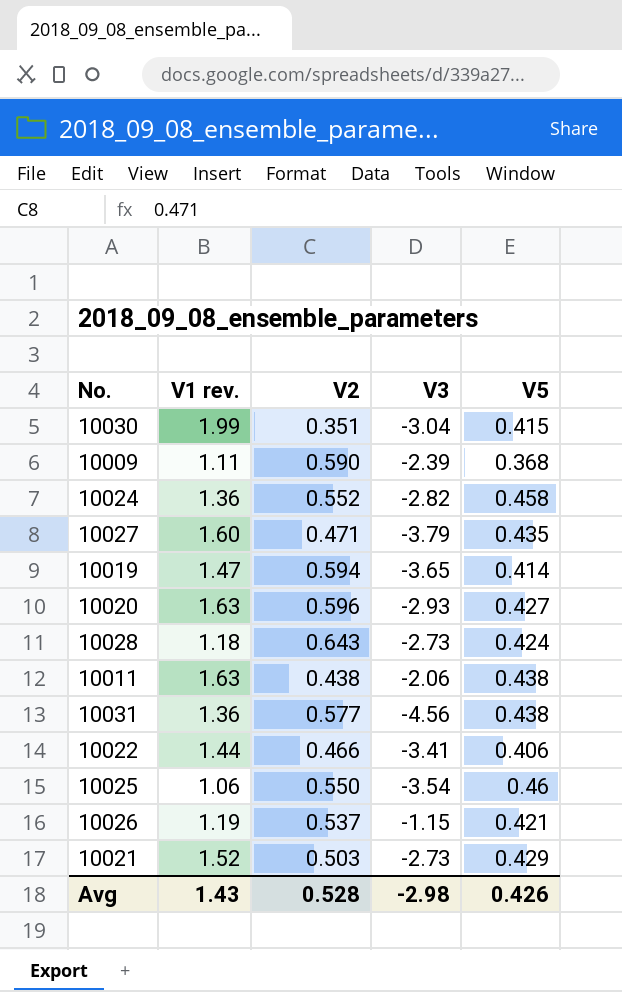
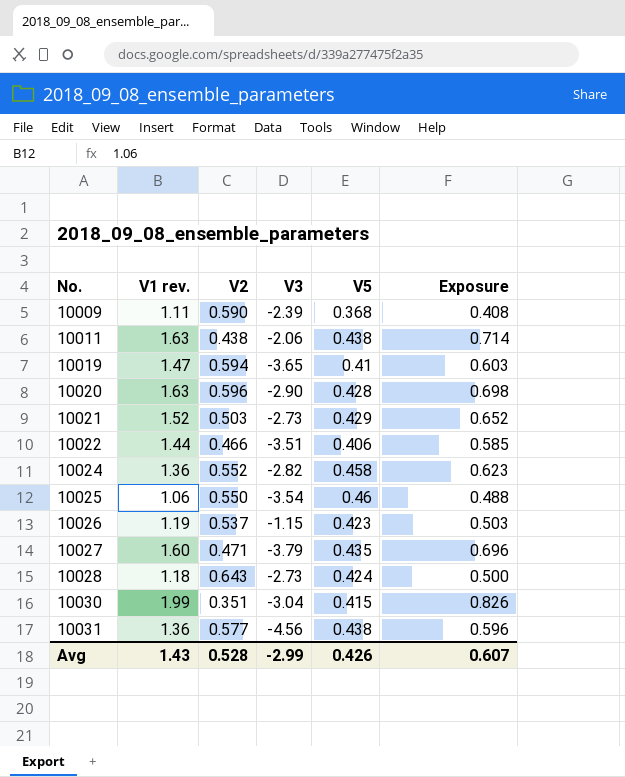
row order: none -> No. ascending
column Exposure | formula: none -> [V1 rev.] * [V5]
10019 | V5: 0.414 -> 0.41
10020 | V3: -2.93 -> -2.90
10020 | V5: 0.427 -> 0.428
10022 | V3: -3.41 -> -3.51
10026 | V5: 0.421 -> 0.423
Avg | V3: -2.98 -> -2.99

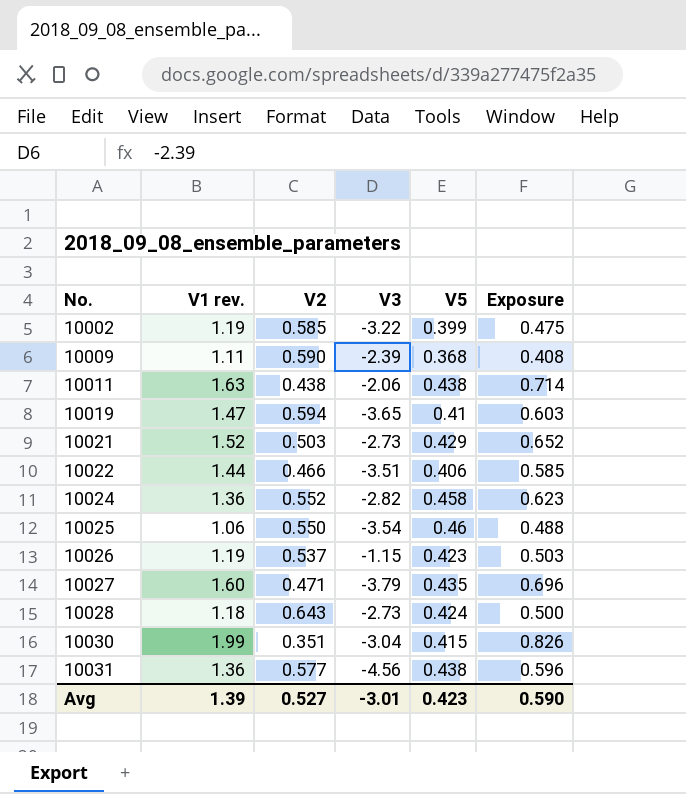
row 10020: 1.63 | 0.596 | -2.90 | 0.428 | 0.698 -> none
row 10002: none -> 1.19 | 0.585 | -3.22 | 0.399 | 0.475
Avg | V1 rev.: 1.43 -> 1.39
Avg | V2: 0.528 -> 0.527
Avg | V3: -2.99 -> -3.01
Avg | V5: 0.426 -> 0.423
Avg | Exposure: 0.607 -> 0.590

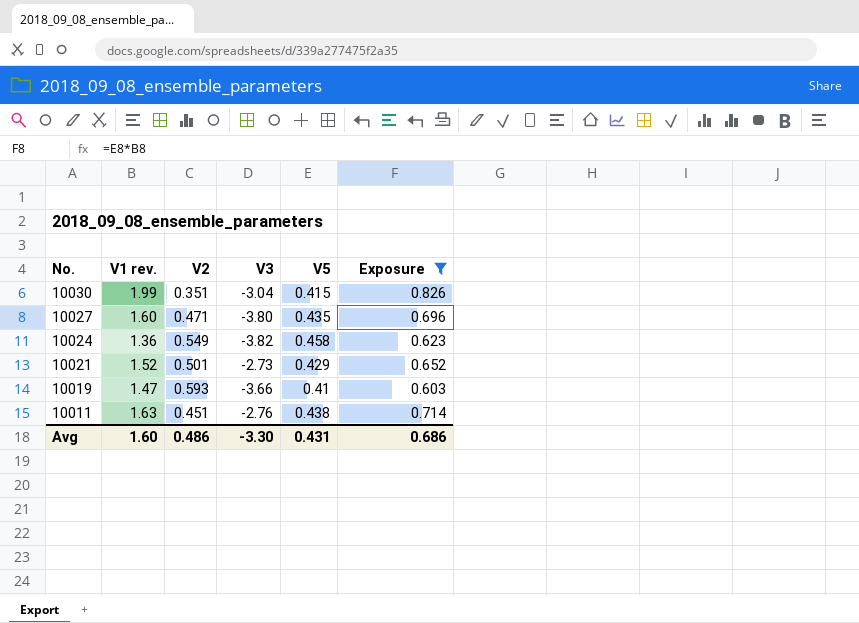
filter: none -> Exposure >= 0.603
row order: No. ascending -> No. descending
10027 | V3: -3.79 -> -3.80
10024 | V2: 0.552 -> 0.549
10024 | V3: -2.82 -> -3.82
10021 | V2: 0.503 -> 0.501
10019 | V2: 0.594 -> 0.593
10019 | V3: -3.65 -> -3.66
10011 | V2: 0.438 -> 0.451
10011 | V3: -2.06 -> -2.76
Avg | V1 rev.: 1.39 -> 1.60
Avg | V2: 0.527 -> 0.486
Avg | V3: -3.01 -> -3.30
Avg | V5: 0.423 -> 0.431
Avg | Exposure: 0.590 -> 0.686

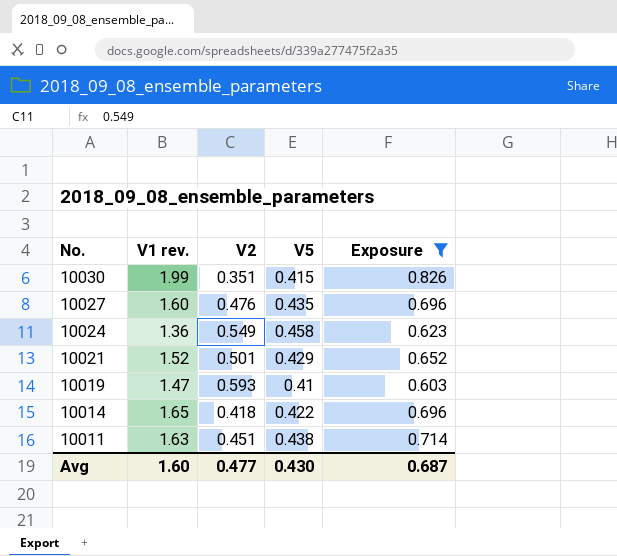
column V3 | position: 4 -> none
10027 | V2: 0.471 -> 0.476
row 10014: none -> 1.65 | 0.418 | 0.422 | 0.696
Avg | V2: 0.486 -> 0.477
Avg | V5: 0.431 -> 0.430
Avg | Exposure: 0.686 -> 0.687

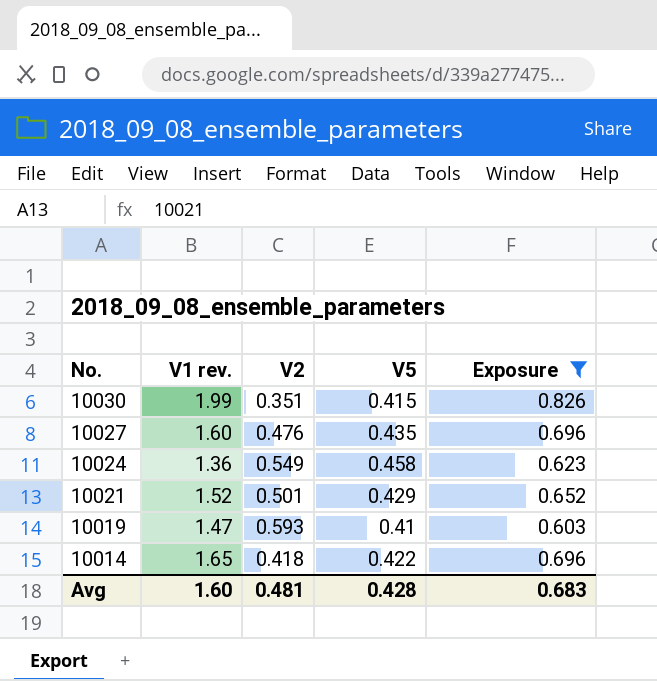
row 10011: 1.63 | 0.451 | 0.438 | 0.714 -> none
Avg | V2: 0.477 -> 0.481
Avg | V5: 0.430 -> 0.428
Avg | Exposure: 0.687 -> 0.683

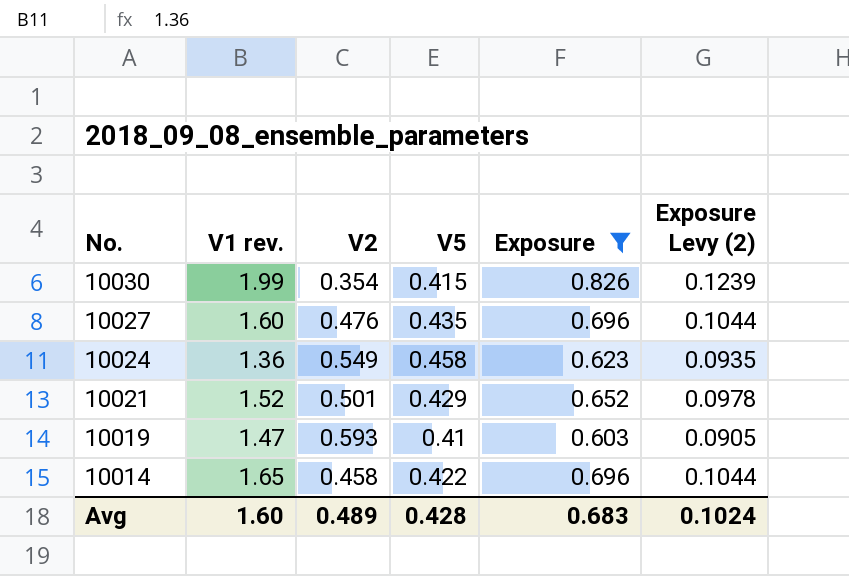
column Exposure Levy (2) | formula: none -> [Exposure] * 0.15
10030 | V2: 0.351 -> 0.354
10014 | V2: 0.418 -> 0.458
Avg | V2: 0.481 -> 0.489

